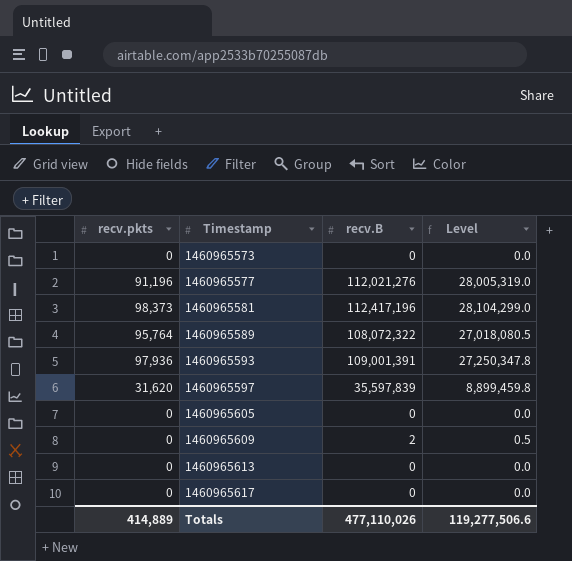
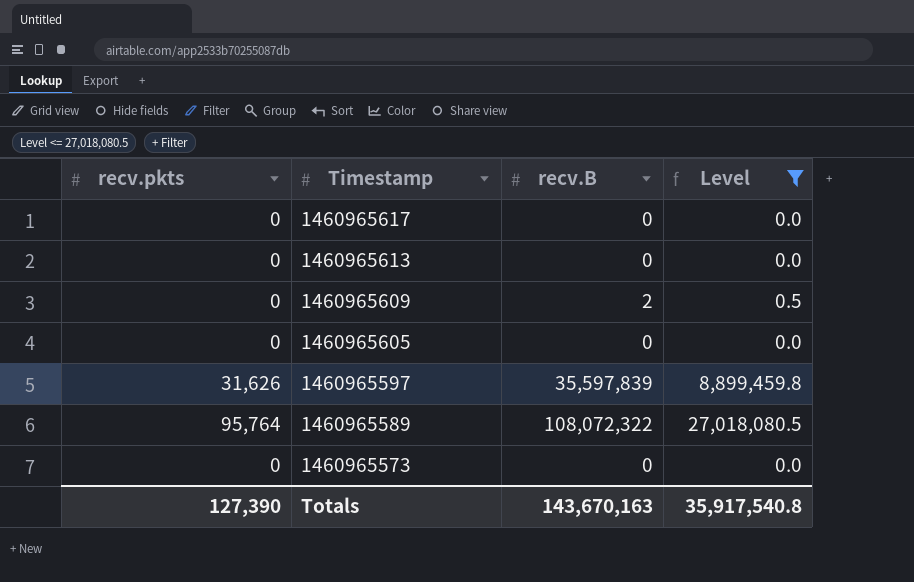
filter: none -> Level <= 27,018,080.5
row order: Timestamp ascending -> Timestamp descending
1460965597 | recv.pkts: 31,620 -> 31,626
Totals | recv.pkts: 414,889 -> 127,390
Totals | recv.B: 477,110,026 -> 143,670,163
Totals | Level: 119,277,506.6 -> 35,917,540.8

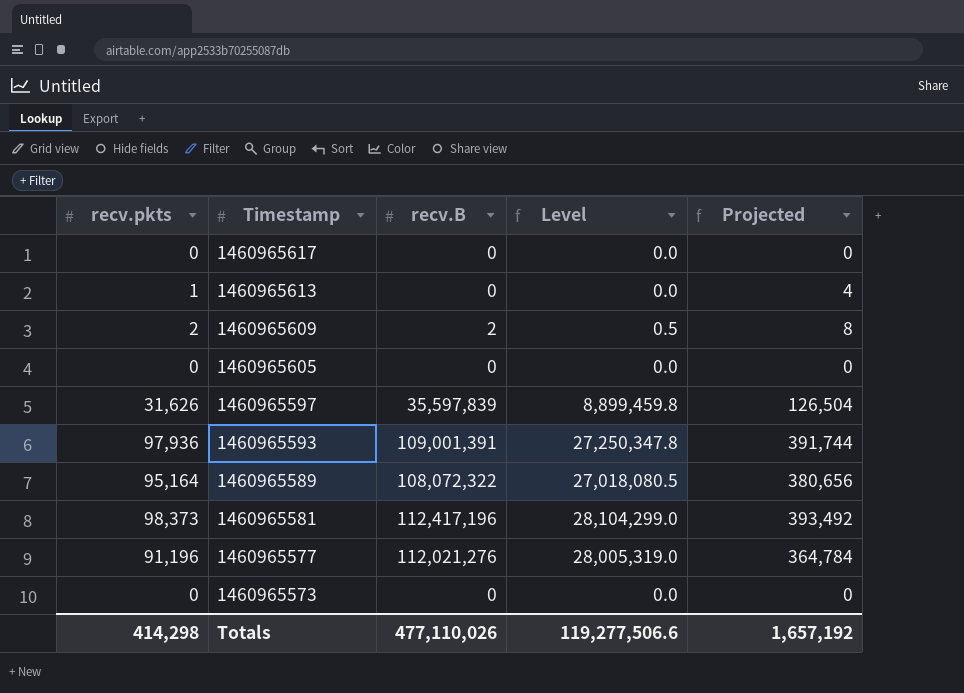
filter: Level <= 27,018,080.5 -> none
column Projected | formula: none -> [recv.pkts] * 4
1460965613 | recv.pkts: 0 -> 1
1460965609 | recv.pkts: 0 -> 2
1460965589 | recv.pkts: 95,764 -> 95,164
Totals | recv.pkts: 127,390 -> 414,298
Totals | recv.B: 143,670,163 -> 477,110,026
Totals | Level: 35,917,540.8 -> 119,277,506.6

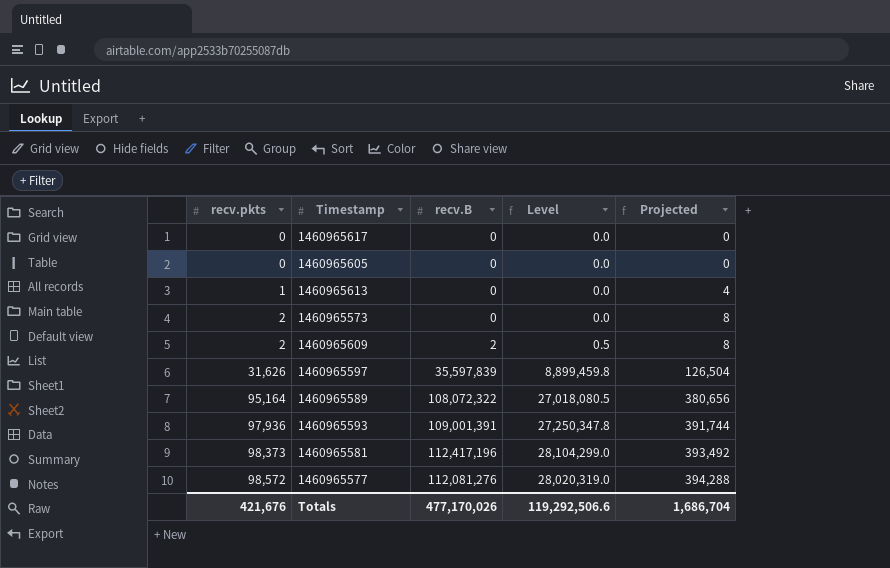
row order: Timestamp descending -> recv.pkts ascending
1460965573 | recv.pkts: 0 -> 2
1460965573 | Projected: 0 -> 8
1460965577 | recv.pkts: 91,196 -> 98,572
1460965577 | recv.B: 112,021,276 -> 112,081,276
1460965577 | Level: 28,005,319.0 -> 28,020,319.0
1460965577 | Projected: 364,784 -> 394,288
Totals | recv.pkts: 414,298 -> 421,676
Totals | recv.B: 477,110,026 -> 477,170,026
Totals | Level: 119,277,506.6 -> 119,292,506.6
Totals | Projected: 1,657,192 -> 1,686,704

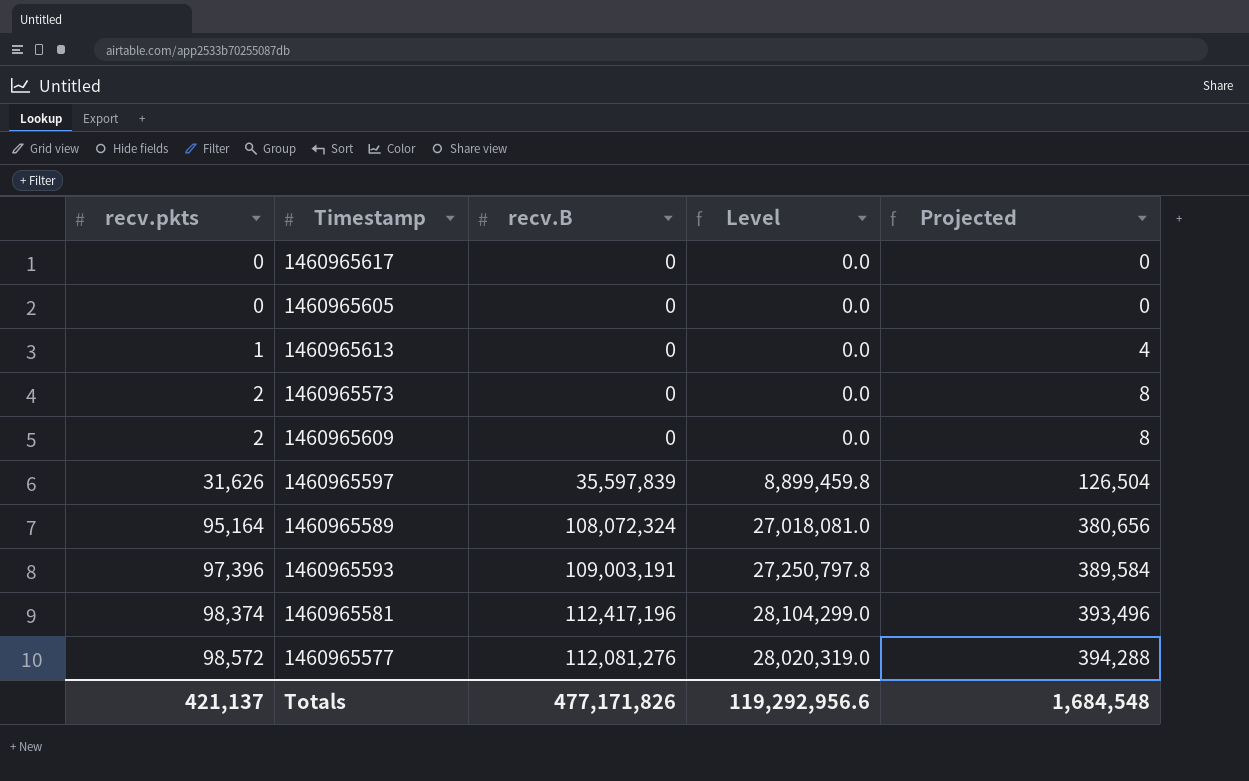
1460965609 | recv.B: 2 -> 0
1460965609 | Level: 0.5 -> 0.0
1460965589 | recv.B: 108,072,322 -> 108,072,324
1460965589 | Level: 27,018,080.5 -> 27,018,081.0
1460965593 | recv.pkts: 97,936 -> 97,396
1460965593 | recv.B: 109,001,391 -> 109,003,191
1460965593 | Level: 27,250,347.8 -> 27,250,797.8
1460965593 | Projected: 391,744 -> 389,584
1460965581 | recv.pkts: 98,373 -> 98,374
1460965581 | Projected: 393,492 -> 393,496
Totals | recv.pkts: 421,676 -> 421,137
Totals | recv.B: 477,170,026 -> 477,171,826
Totals | Level: 119,292,506.6 -> 119,292,956.6
Totals | Projected: 1,686,704 -> 1,684,548

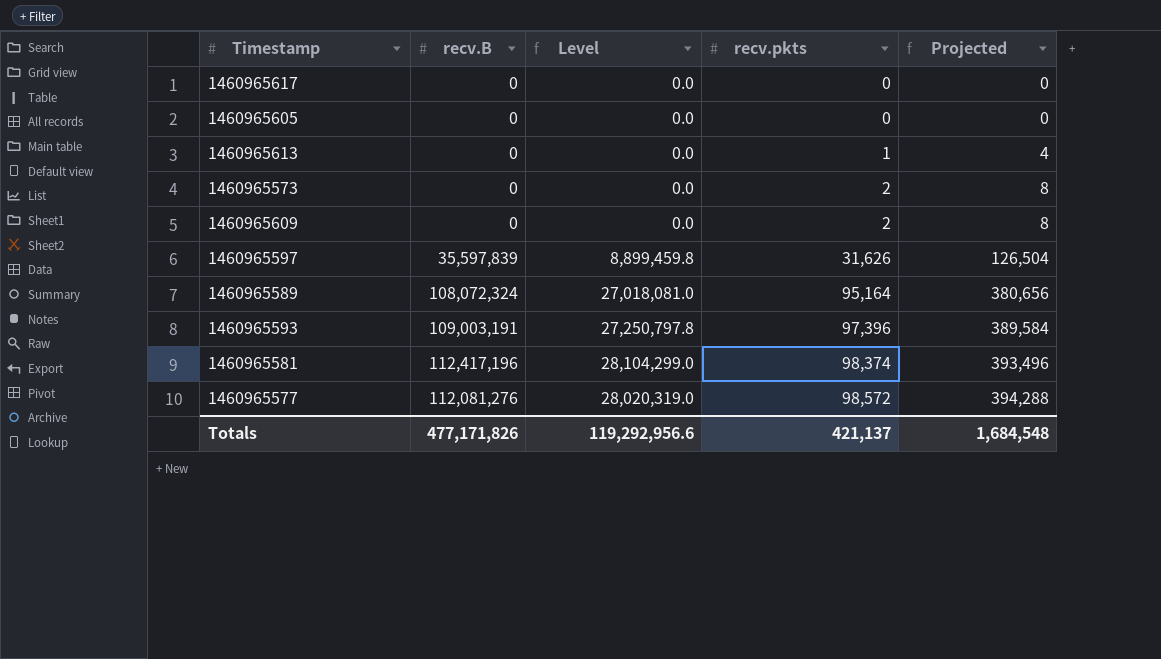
column recv.pkts | position: 1 -> 4

